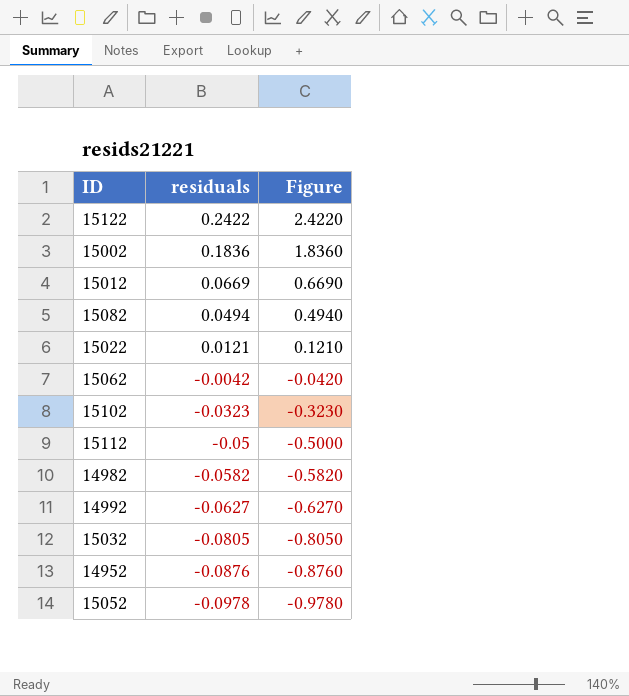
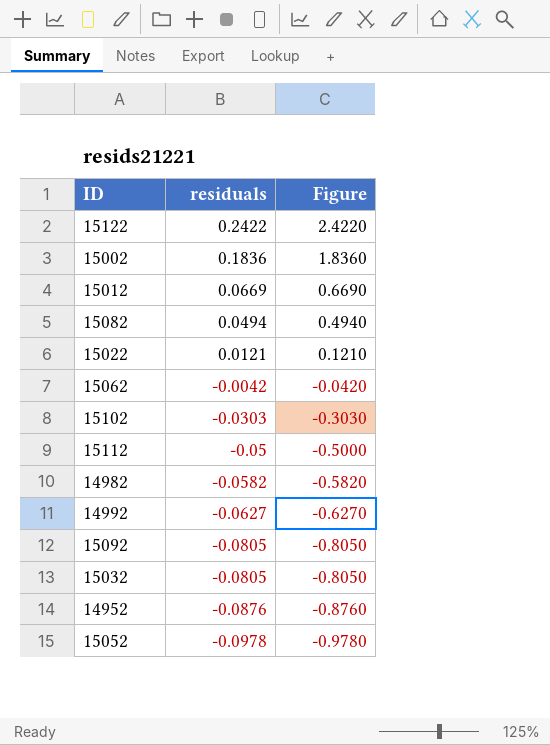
15102 | residuals: -0.0323 -> -0.0303
15102 | Figure: -0.3230 -> -0.3030
row 15092: none -> -0.0805 | -0.8050

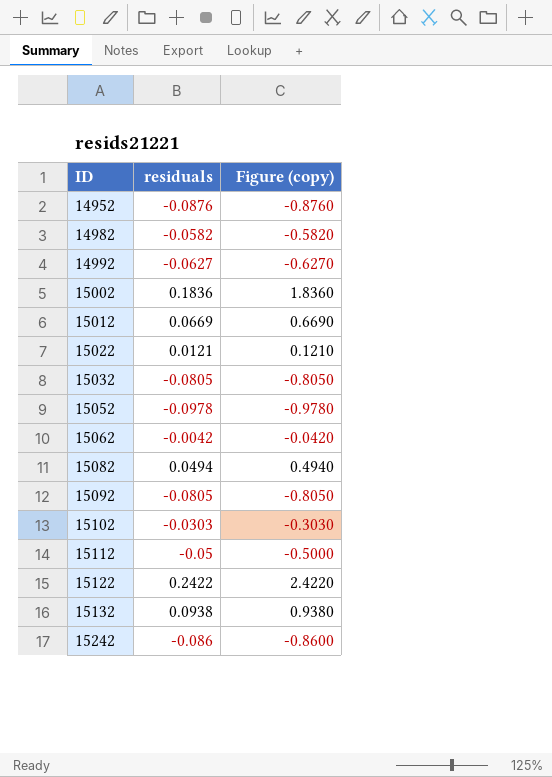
row order: residuals descending -> ID ascending
column name: Figure -> Figure (copy)
row 15132: none -> 0.0938 | 0.9380
row 15242: none -> -0.086 | -0.8600

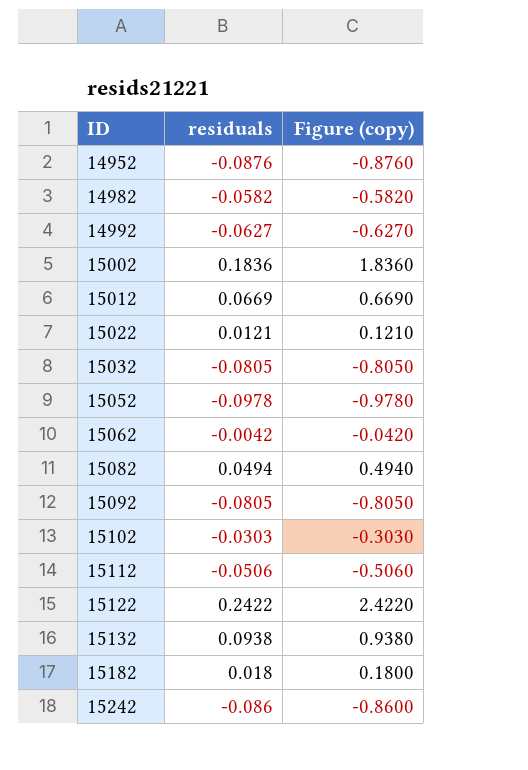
15112 | residuals: -0.05 -> -0.0506
15112 | Figure (copy): -0.5000 -> -0.5060
row 15182: none -> 0.018 | 0.1800

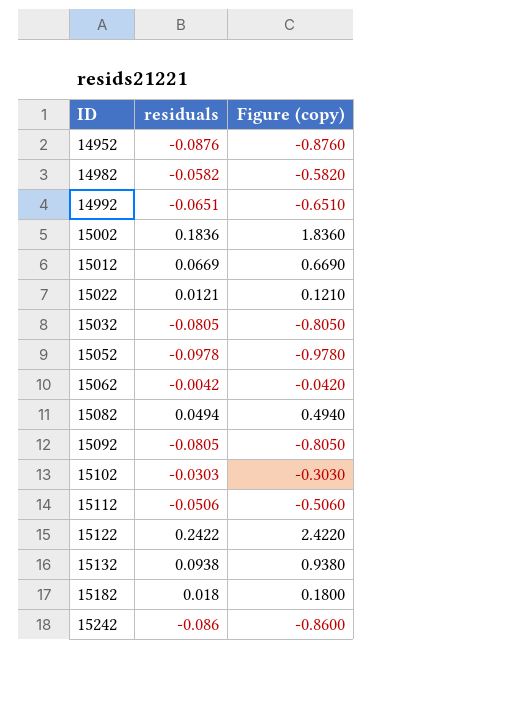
14992 | residuals: -0.0627 -> -0.0651
14992 | Figure (copy): -0.6270 -> -0.6510

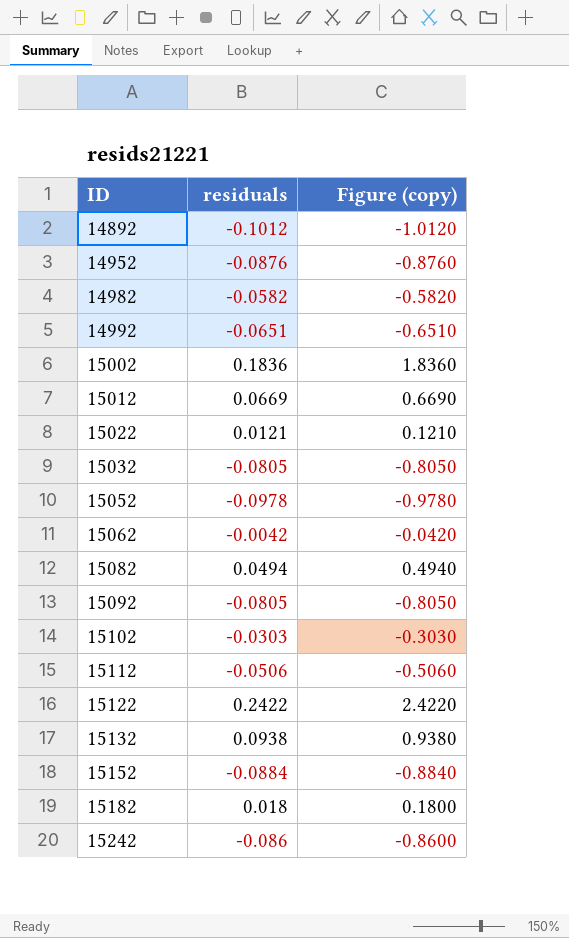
row 14892: none -> -0.1012 | -1.0120
row 15152: none -> -0.0884 | -0.8840

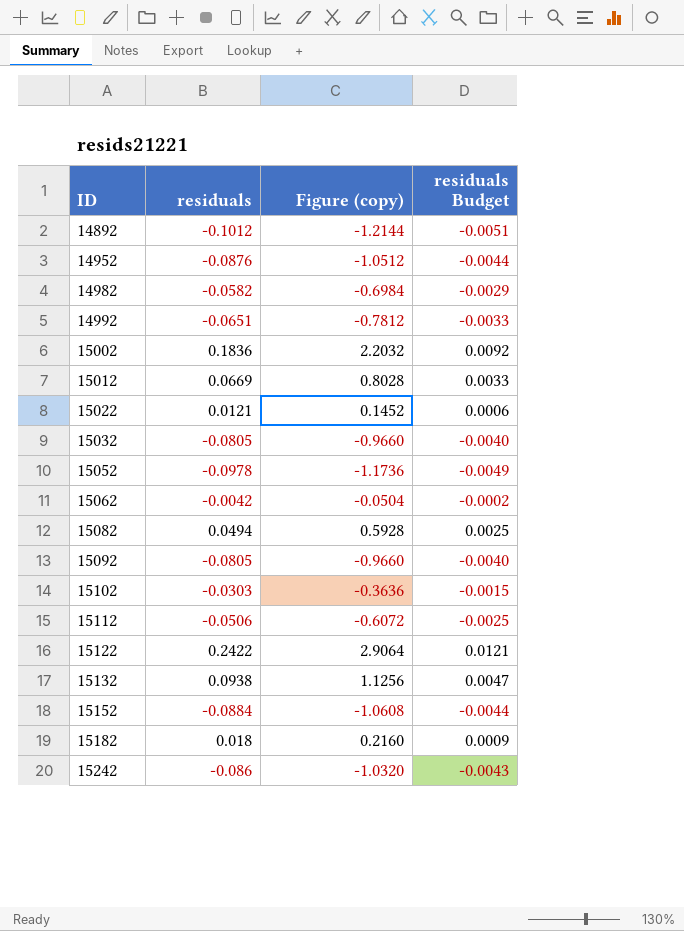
column Figure (copy) | formula: [residuals] * 10 -> [residuals] * 12
column residuals Budget | formula: none -> [residuals] * 0.05

